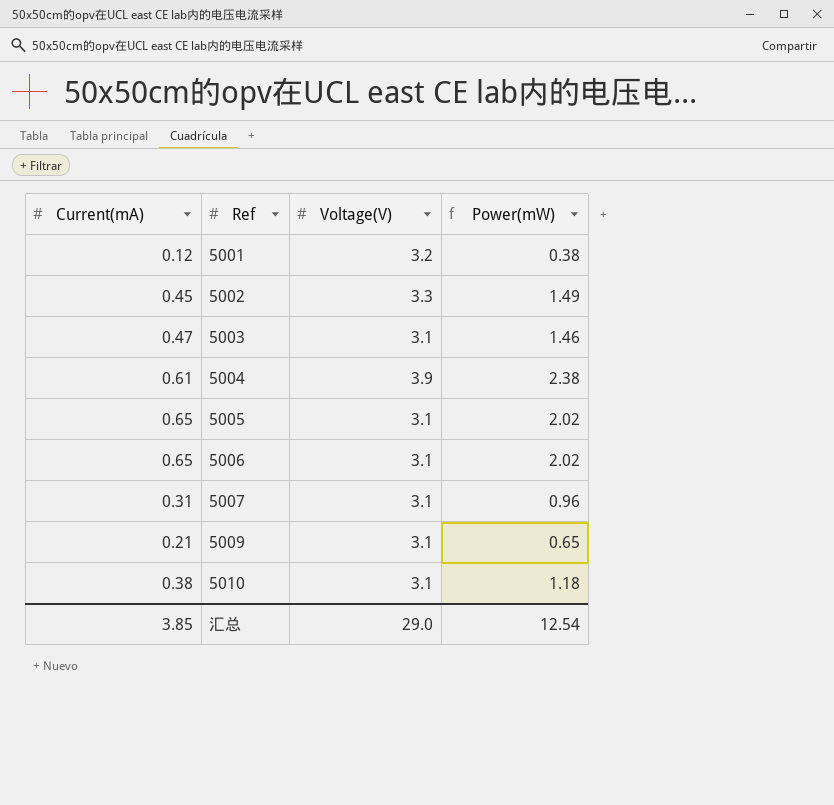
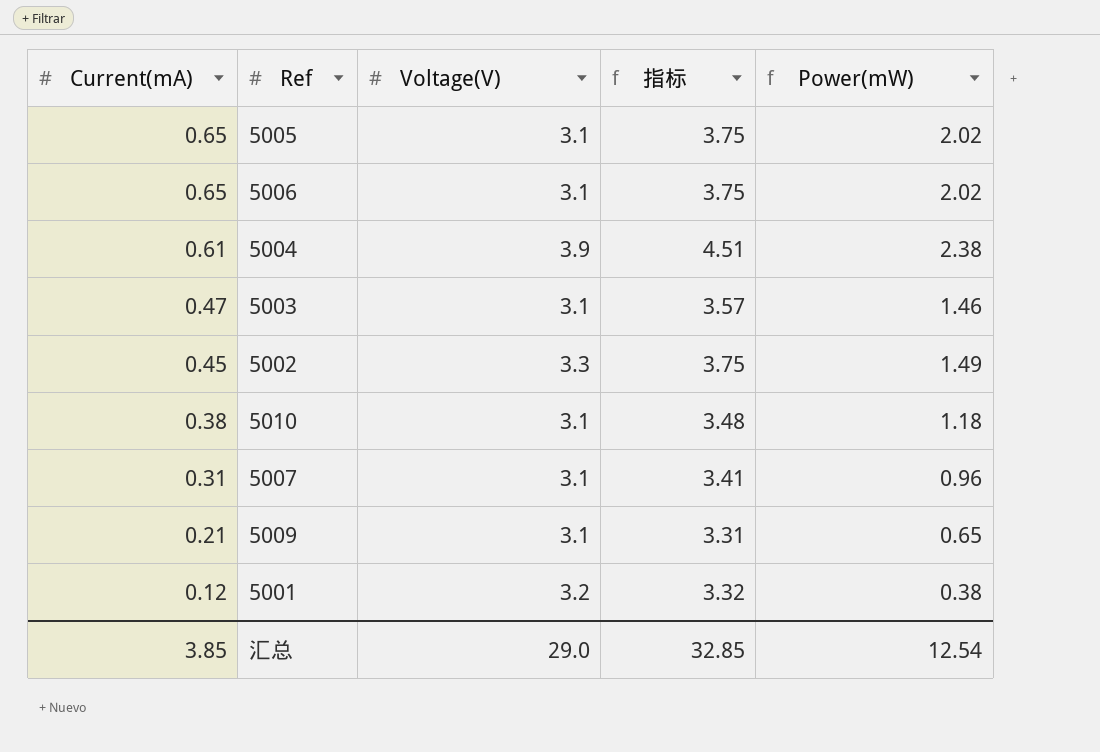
row order: Ref ascending -> Current(mA) descending
column 指标 | formula: none -> [Current(mA)] + [Voltage(V)]

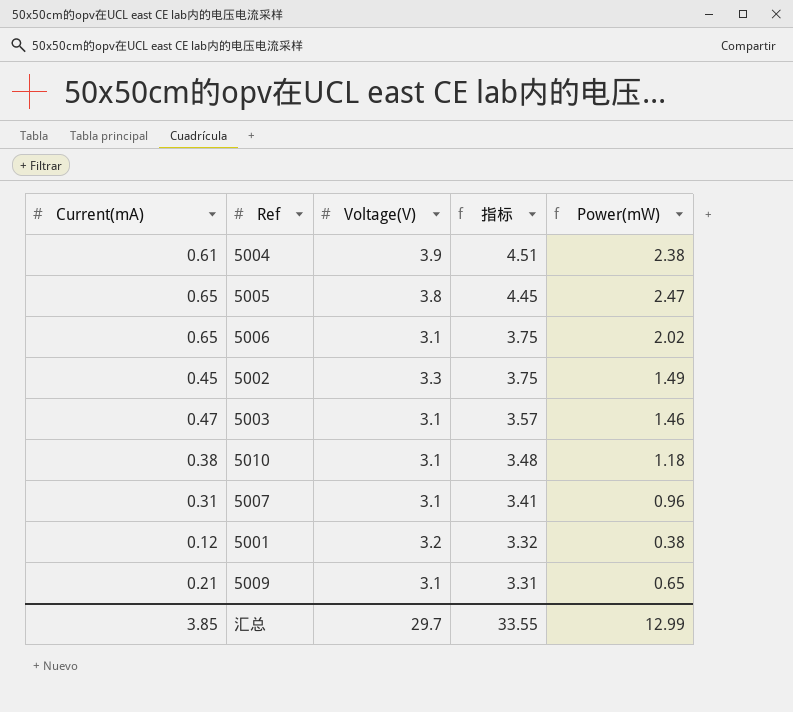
row order: Current(mA) descending -> 指标 descending
5005 | Voltage(V): 3.1 -> 3.8
5005 | 指标: 3.75 -> 4.45
5005 | Power(mW): 2.02 -> 2.47
汇总 | Voltage(V): 29.0 -> 29.7
汇总 | 指标: 32.85 -> 33.55
汇总 | Power(mW): 12.54 -> 12.99

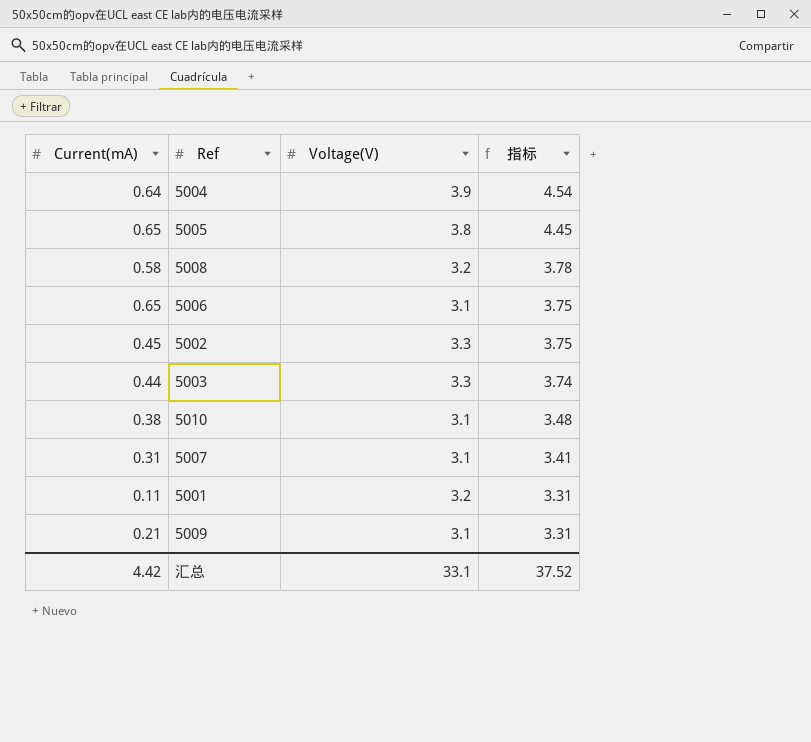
column Power(mW) | formula: [Current(mA)] * [Voltage(V)] -> none
5004 | Current(mA): 0.61 -> 0.64
5004 | 指标: 4.51 -> 4.54
row 5008: none -> 0.58 | 3.2 | 3.78
5003 | Current(mA): 0.47 -> 0.44
5003 | Voltage(V): 3.1 -> 3.3
5003 | 指标: 3.57 -> 3.74
5001 | Current(mA): 0.12 -> 0.11
5001 | 指标: 3.32 -> 3.31
汇总 | Current(mA): 3.85 -> 4.42
汇总 | Voltage(V): 29.7 -> 33.1
汇总 | 指标: 33.55 -> 37.52

